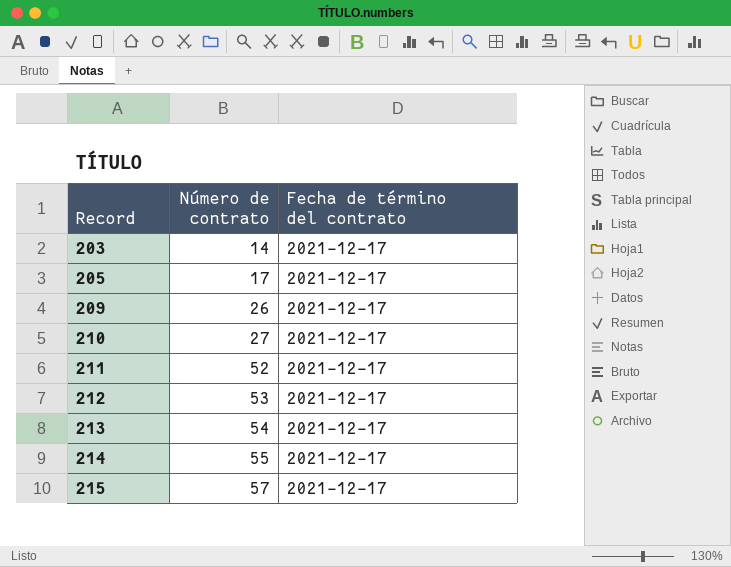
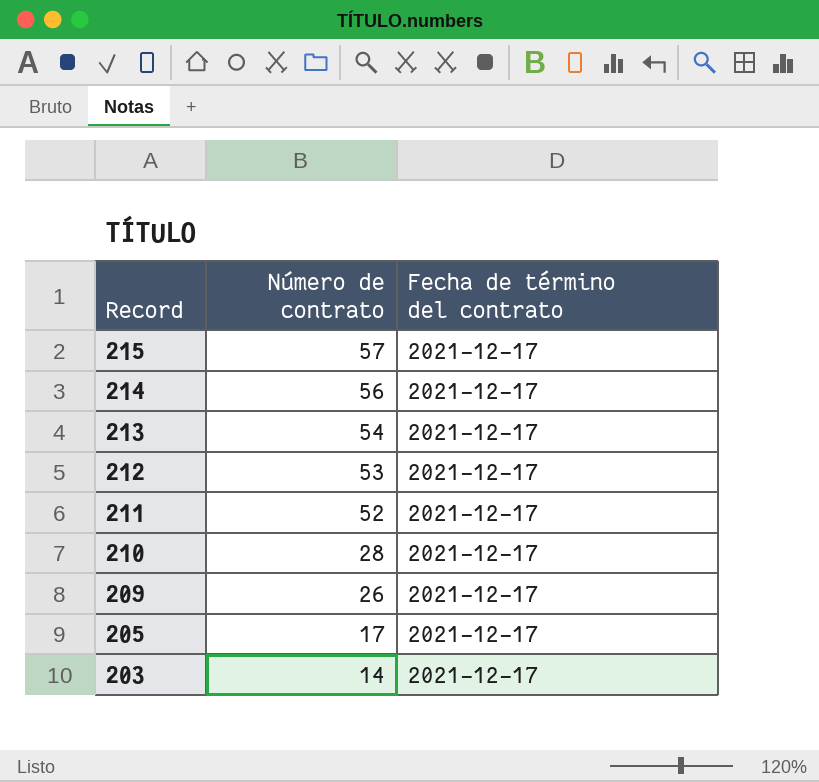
row order: Record ascending -> Record descending
214 | Número de contrato: 55 -> 56
210 | Número de contrato: 27 -> 28

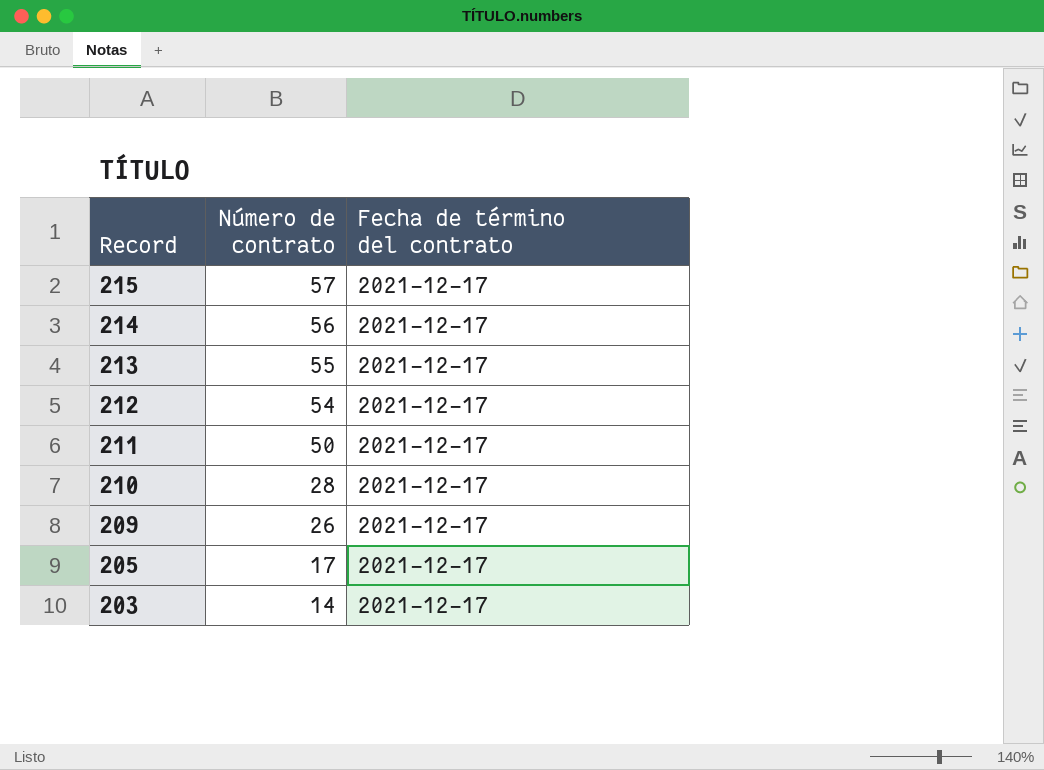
213 | Número de contrato: 54 -> 55
212 | Número de contrato: 53 -> 54
211 | Número de contrato: 52 -> 50

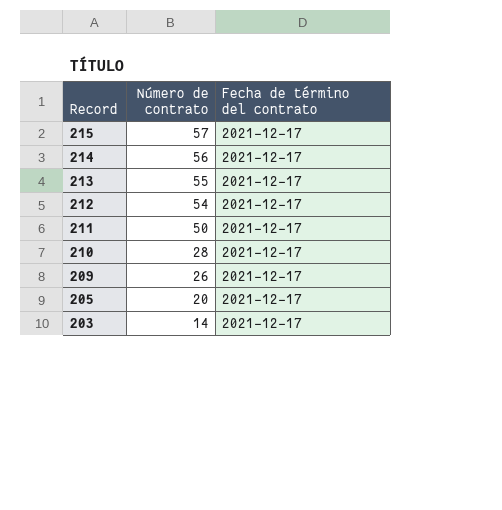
205 | Número de contrato: 17 -> 20

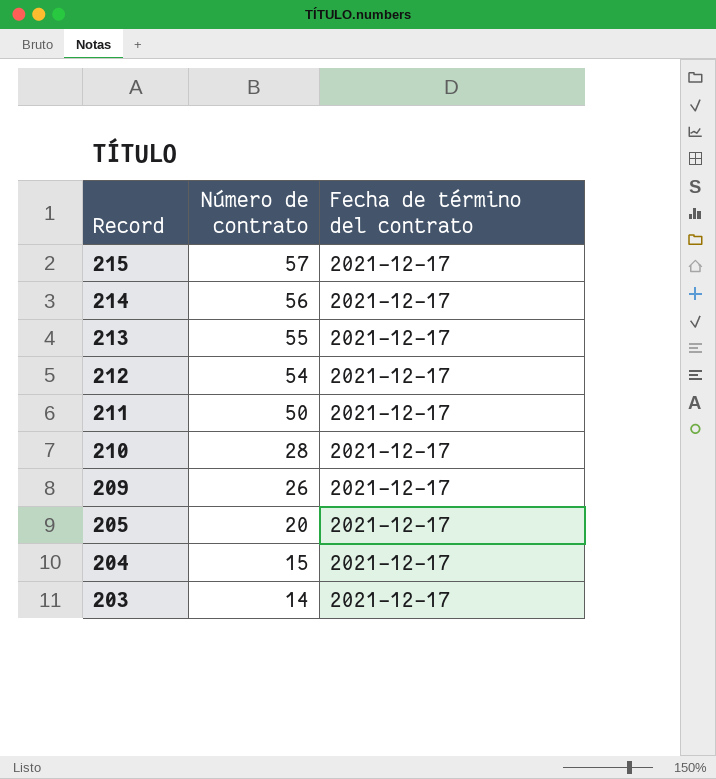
row 204: none -> 15 | 2021-12-17

